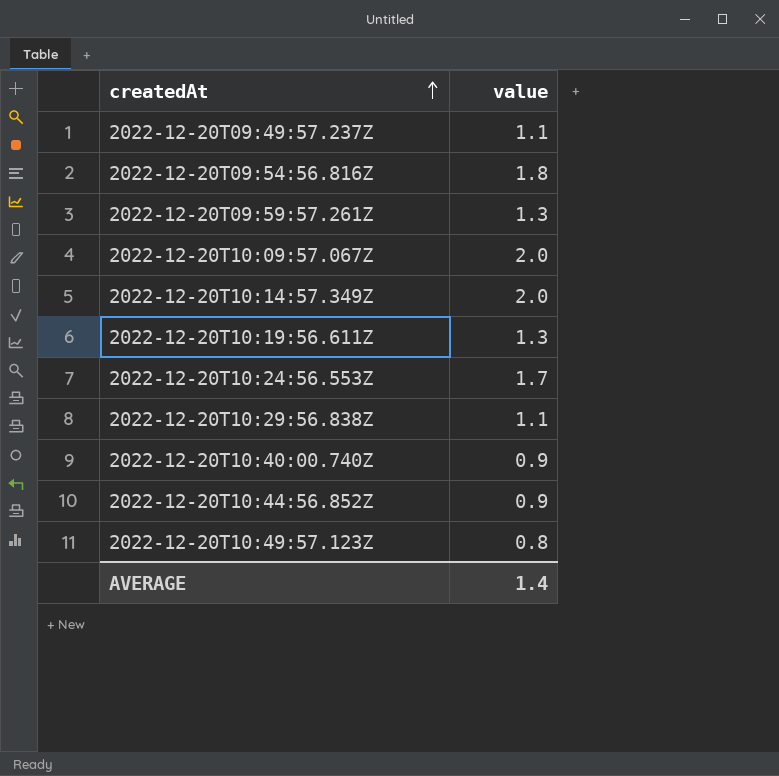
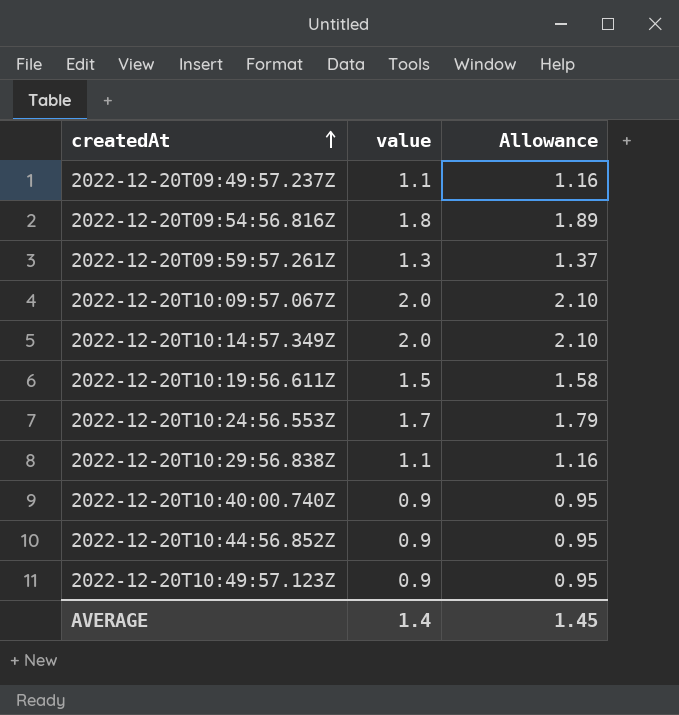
column Allowance | formula: none -> [value] * 1.05
2022-12-20T10:19:56.611Z | value: 1.3 -> 1.5
2022-12-20T10:49:57.123Z | value: 0.8 -> 0.9

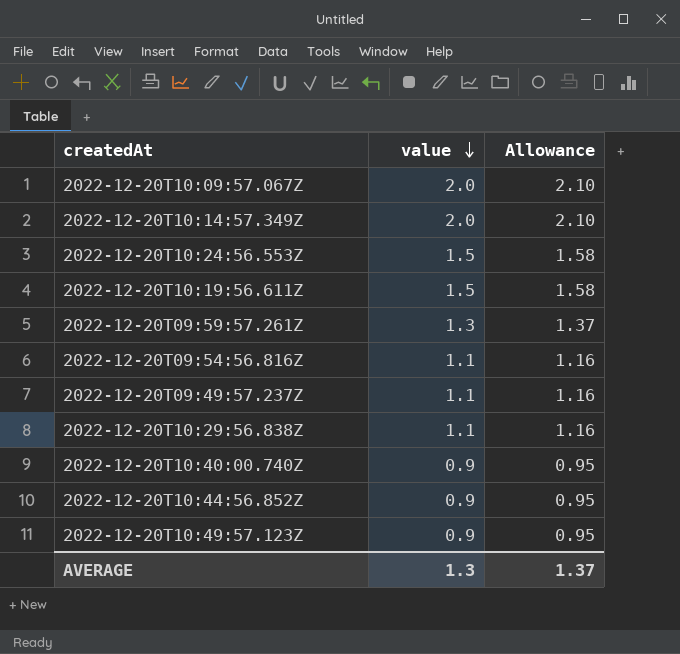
row order: createdAt ascending -> value descending
2022-12-20T10:24:56.553Z | value: 1.7 -> 1.5
2022-12-20T10:24:56.553Z | Allowance: 1.79 -> 1.58
2022-12-20T09:54:56.816Z | value: 1.8 -> 1.1
2022-12-20T09:54:56.816Z | Allowance: 1.89 -> 1.16
AVERAGE | value: 1.4 -> 1.3
AVERAGE | Allowance: 1.45 -> 1.37

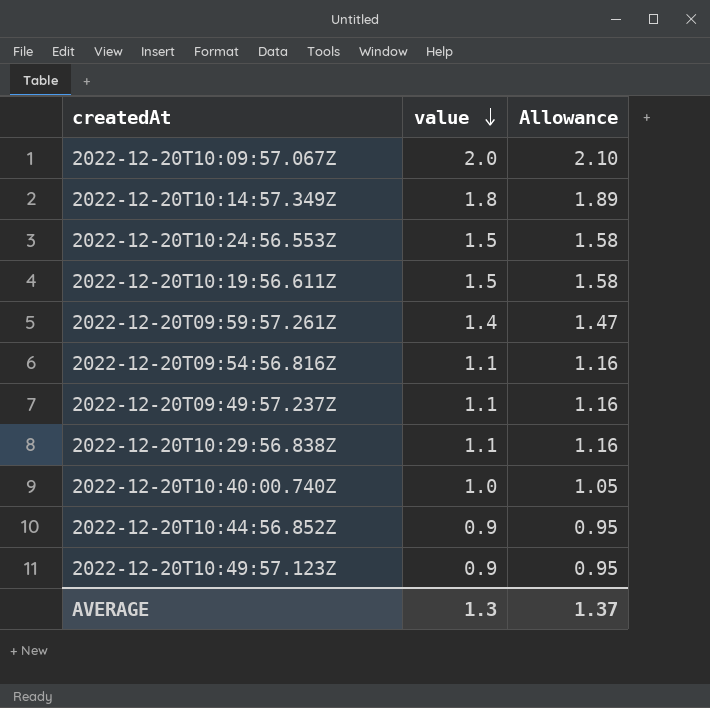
2022-12-20T10:14:57.349Z | value: 2.0 -> 1.8
2022-12-20T10:14:57.349Z | Allowance: 2.10 -> 1.89
2022-12-20T09:59:57.261Z | value: 1.3 -> 1.4
2022-12-20T09:59:57.261Z | Allowance: 1.37 -> 1.47
2022-12-20T10:40:00.740Z | value: 0.9 -> 1.0
2022-12-20T10:40:00.740Z | Allowance: 0.95 -> 1.05

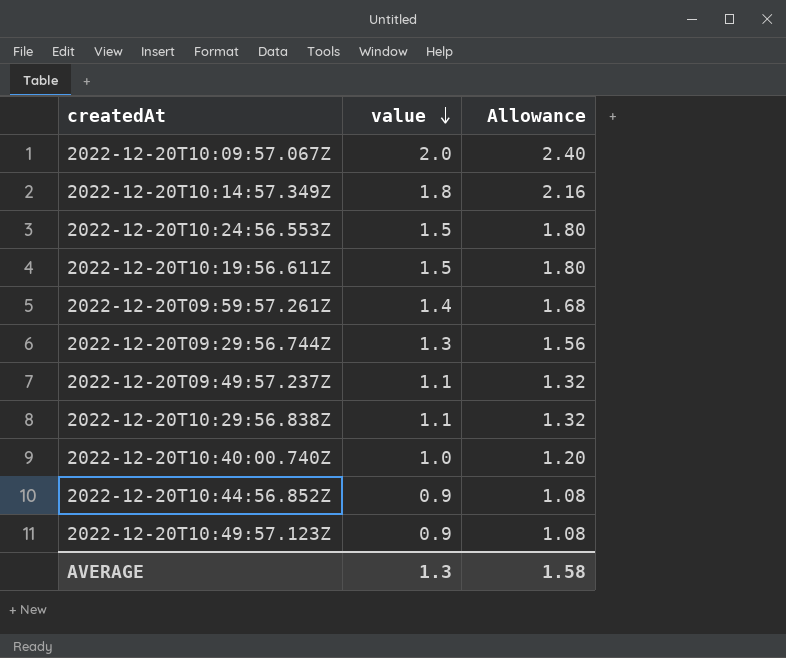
column Allowance | formula: [value] * 1.05 -> [value] * 1.2
row 2022-12-20T09:54:56.816Z: 1.1 | 1.16 -> none
row 2022-12-20T09:29:56.744Z: none -> 1.3 | 1.56
AVERAGE | Allowance: 1.37 -> 1.58

